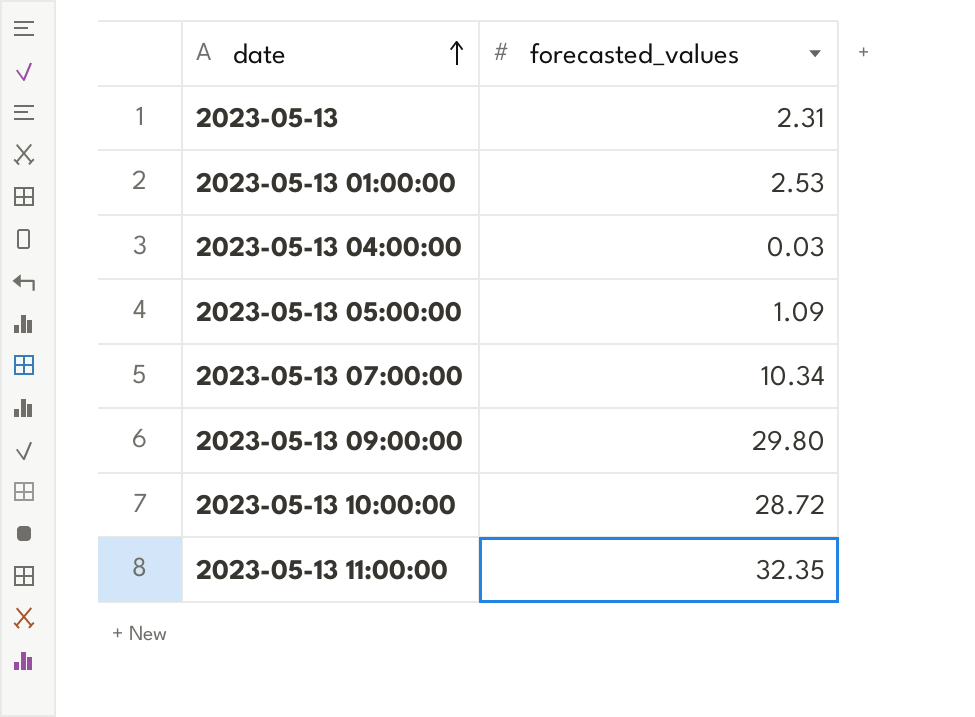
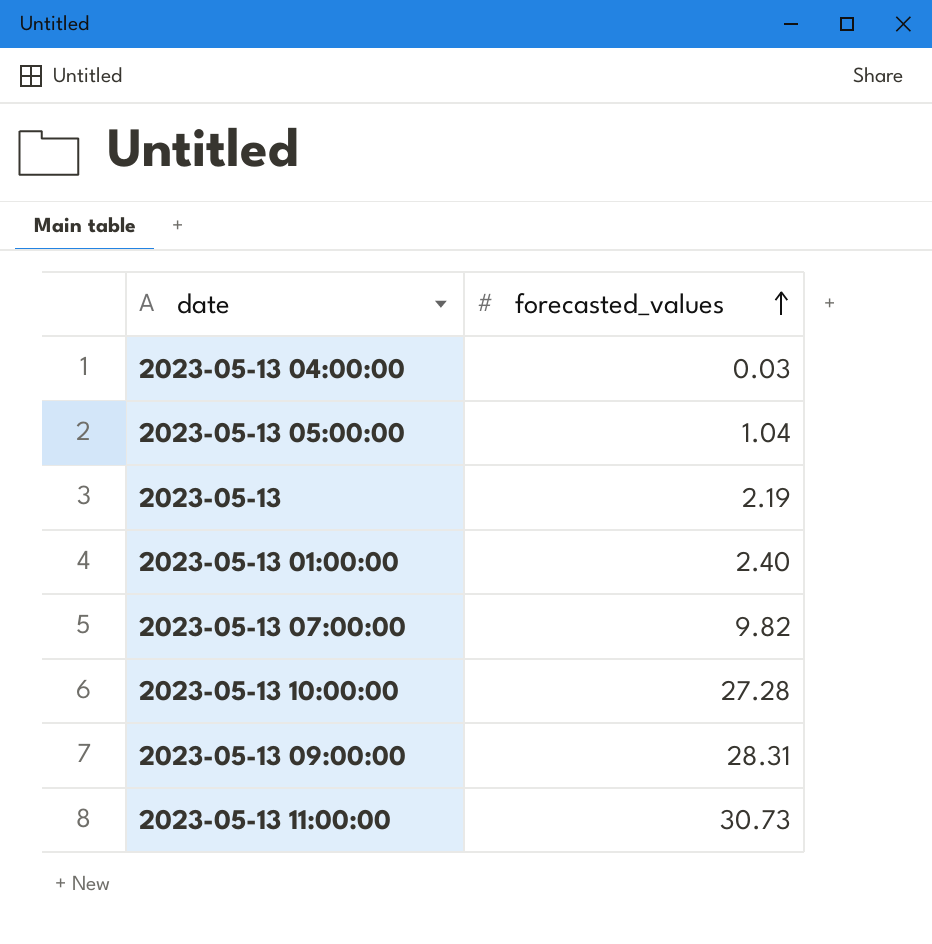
row order: date ascending -> forecasted_values ascending
2023-05-13 05:00:00 | forecasted_values: 1.09 -> 1.04
2023-05-13 | forecasted_values: 2.31 -> 2.19
2023-05-13 01:00:00 | forecasted_values: 2.53 -> 2.40
2023-05-13 07:00:00 | forecasted_values: 10.34 -> 9.82
2023-05-13 10:00:00 | forecasted_values: 28.72 -> 27.28
2023-05-13 09:00:00 | forecasted_values: 29.80 -> 28.31
2023-05-13 11:00:00 | forecasted_values: 32.35 -> 30.73

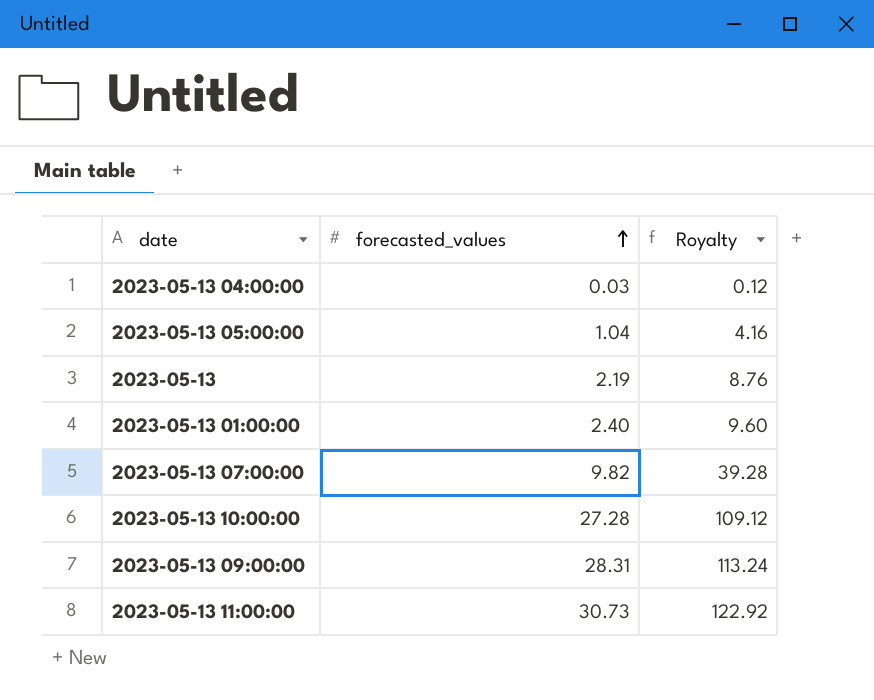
column Royalty | formula: none -> [forecasted_values] * 4

